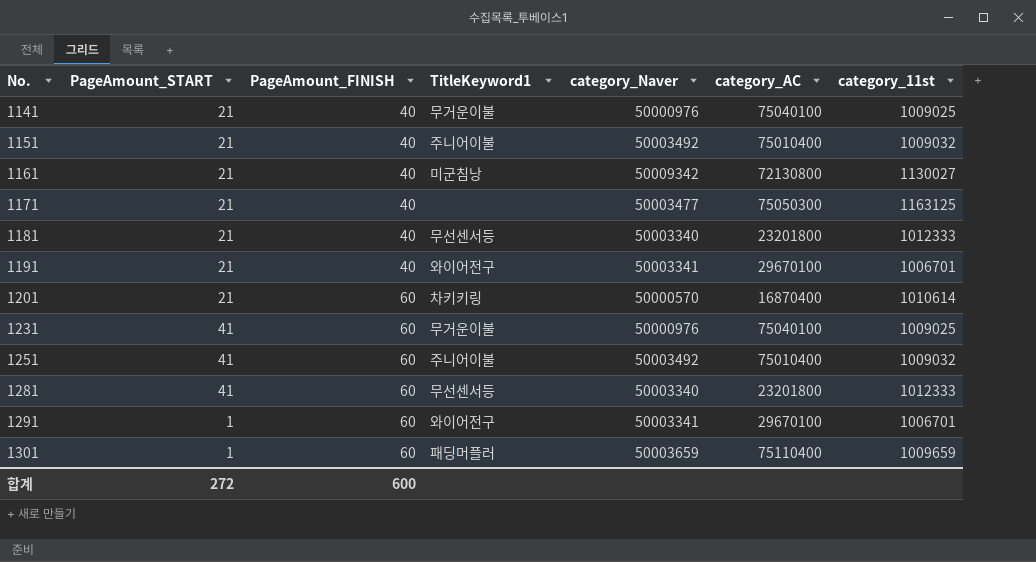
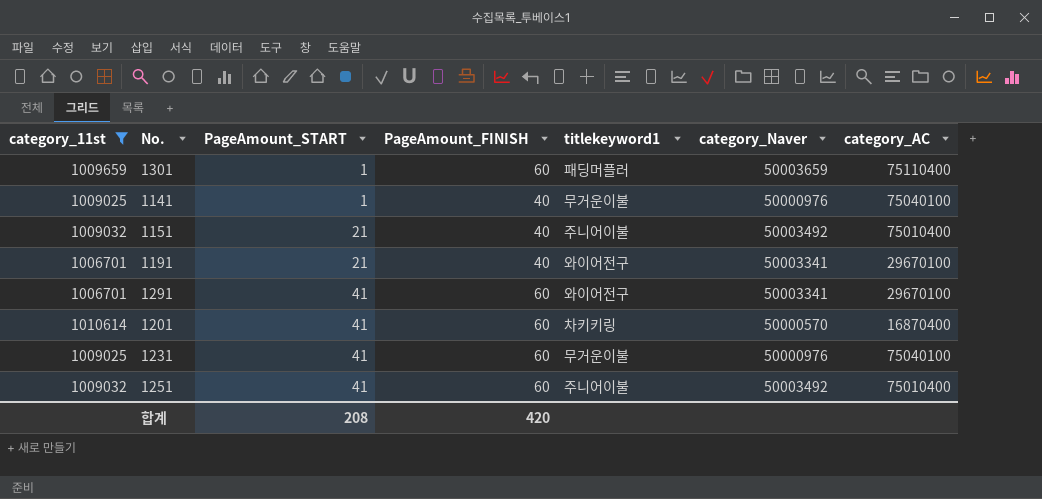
filter: none -> category_11st <= 1010614
row order: No. ascending -> PageAmount_START ascending
column category_11st | position: 7 -> 1
column name: TitleKeyword1 -> titlekeyword1
1141 | PageAmount_START: 21 -> 1
1291 | PageAmount_START: 1 -> 41
1201 | PageAmount_START: 21 -> 41
합계 | PageAmount_START: 272 -> 208
합계 | PageAmount_FINISH: 600 -> 420

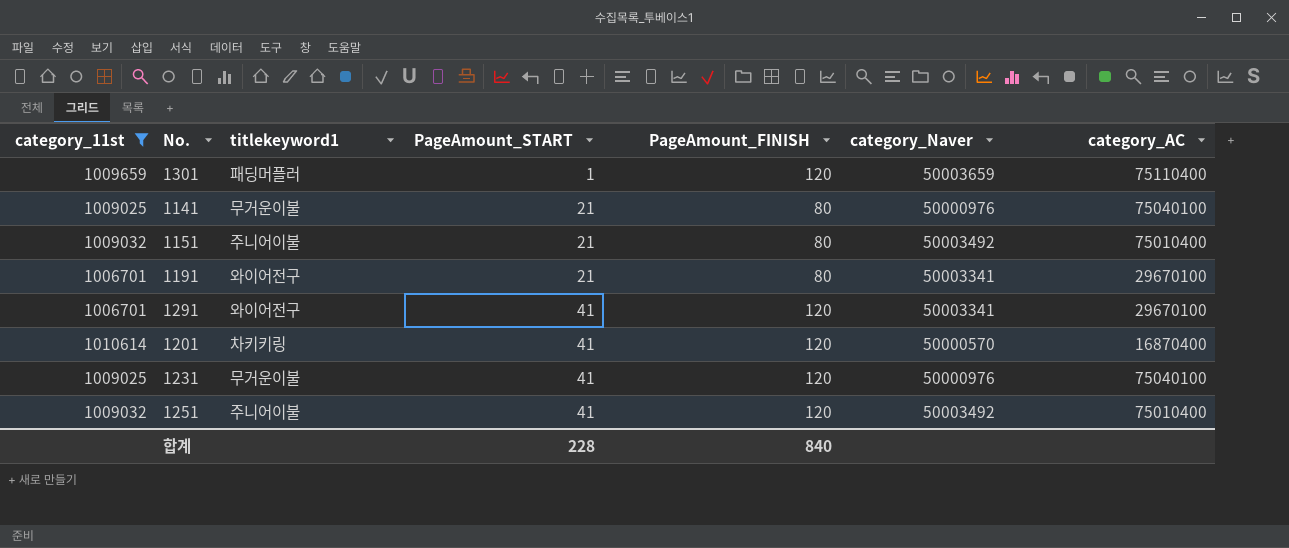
column titlekeyword1 | position: 5 -> 3
1301 | PageAmount_FINISH: 60 -> 120
1141 | PageAmount_START: 1 -> 21
1141 | PageAmount_FINISH: 40 -> 80
1151 | PageAmount_FINISH: 40 -> 80
1191 | PageAmount_FINISH: 40 -> 80
1291 | PageAmount_FINISH: 60 -> 120
1201 | PageAmount_FINISH: 60 -> 120
1231 | PageAmount_FINISH: 60 -> 120
1251 | PageAmount_FINISH: 60 -> 120
합계 | PageAmount_START: 208 -> 228
합계 | PageAmount_FINISH: 420 -> 840

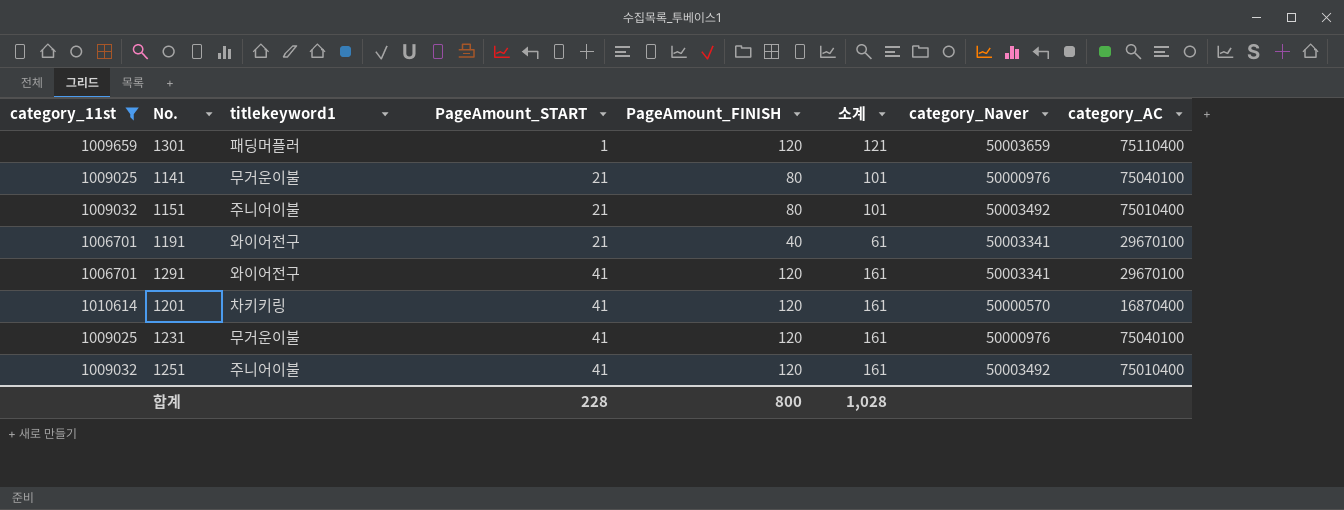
column 소계 | formula: none -> [PageAmount_START] + [PageAmount_FINISH]
1191 | PageAmount_FINISH: 80 -> 40
합계 | PageAmount_FINISH: 840 -> 800

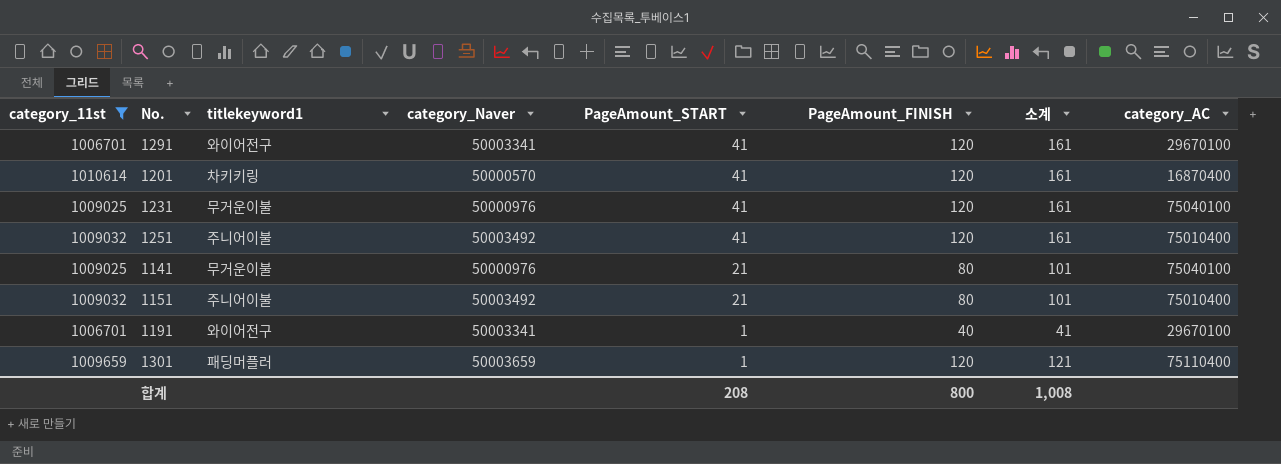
row order: PageAmount_START ascending -> PageAmount_START descending
column category_Naver | position: 7 -> 4
1191 | PageAmount_START: 21 -> 1
1191 | 소계: 61 -> 41
합계 | PageAmount_START: 228 -> 208
합계 | 소계: 1,028 -> 1,008

